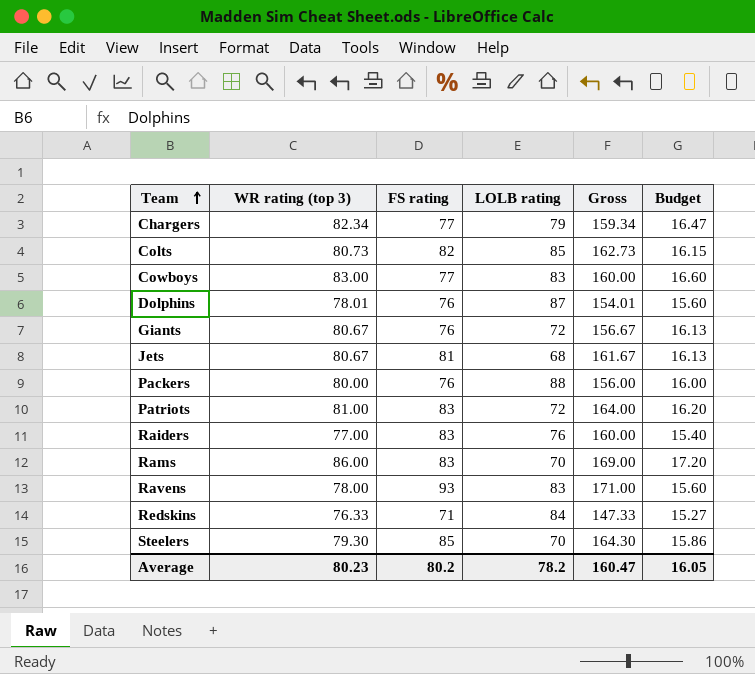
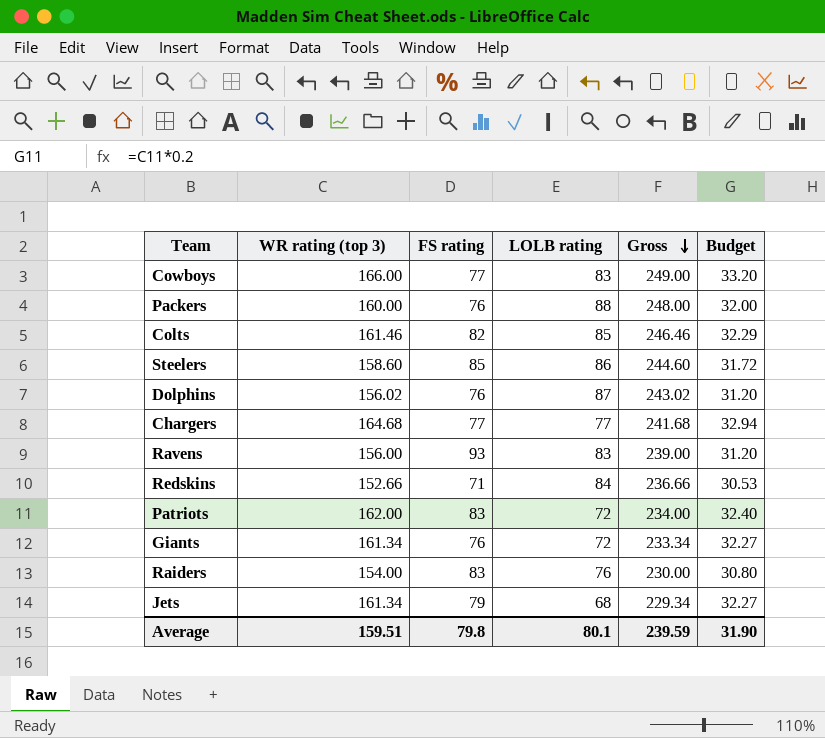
row order: Team ascending -> Gross descending
column Gross | formula: [WR rating (top 3)] + [FS rating] -> [WR rating (top 3)] + [LOLB rating]
row Rams: 86.00 | 83 | 70 | 169.00 | 17.20 -> none
Cowboys | WR rating (top 3): 83.00 -> 166.00
Cowboys | Budget: 16.60 -> 33.20
Packers | WR rating (top 3): 80.00 -> 160.00
Packers | Budget: 16.00 -> 32.00
Colts | WR rating (top 3): 80.73 -> 161.46
Colts | Budget: 16.15 -> 32.29
Steelers | WR rating (top 3): 79.30 -> 158.60
Steelers | LOLB rating: 70 -> 86
Steelers | Budget: 15.86 -> 31.72
Dolphins | WR rating (top 3): 78.01 -> 156.02
Dolphins | Budget: 15.60 -> 31.20
Chargers | WR rating (top 3): 82.34 -> 164.68
Chargers | LOLB rating: 79 -> 77
Chargers | Budget: 16.47 -> 32.94
Ravens | WR rating (top 3): 78.00 -> 156.00
Ravens | Budget: 15.60 -> 31.20
Redskins | WR rating (top 3): 76.33 -> 152.66
Redskins | Budget: 15.27 -> 30.53
Patriots | WR rating (top 3): 81.00 -> 162.00
Patriots | Budget: 16.20 -> 32.40
Giants | WR rating (top 3): 80.67 -> 161.34
Giants | Budget: 16.13 -> 32.27
Raiders | WR rating (top 3): 77.00 -> 154.00
Raiders | Budget: 15.40 -> 30.80
Jets | WR rating (top 3): 80.67 -> 161.34
Jets | FS rating: 81 -> 79
Jets | Budget: 16.13 -> 32.27
Average | WR rating (top 3): 80.23 -> 159.51
Average | FS rating: 80.2 -> 79.8
Average | LOLB rating: 78.2 -> 80.1
Average | Gross: 160.47 -> 239.59
Average | Budget: 16.05 -> 31.90

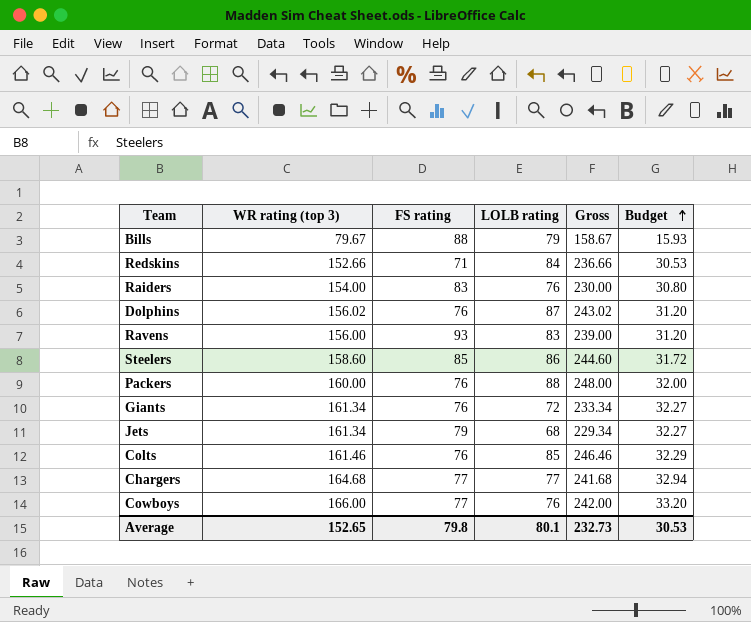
row order: Gross descending -> Budget ascending
row Patriots: 162.00 | 83 | 72 | 234.00 | 32.40 -> none
row Bills: none -> 79.67 | 88 | 79 | 158.67 | 15.93
Colts | FS rating: 82 -> 76
Cowboys | LOLB rating: 83 -> 76
Cowboys | Gross: 249.00 -> 242.00
Average | WR rating (top 3): 159.51 -> 152.65
Average | Gross: 239.59 -> 232.73
Average | Budget: 31.90 -> 30.53

